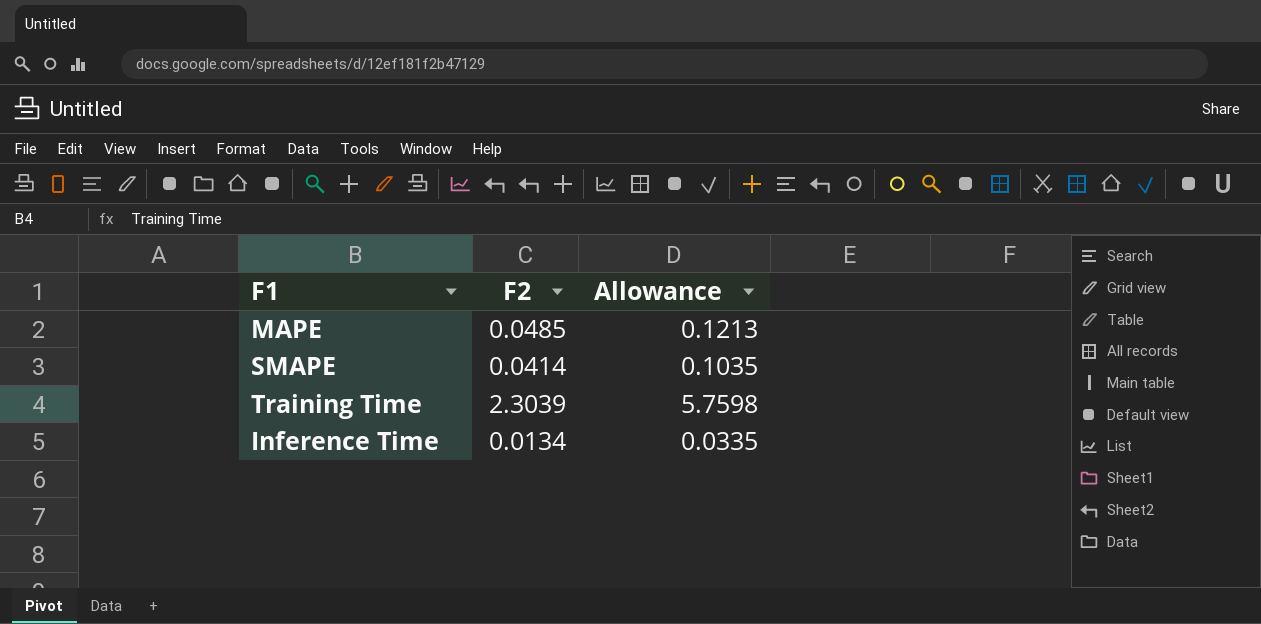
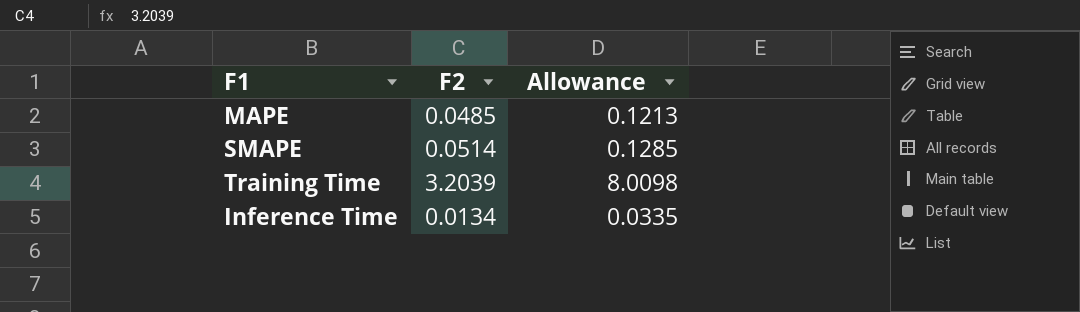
SMAPE | F2: 0.0414 -> 0.0514
SMAPE | Allowance: 0.1035 -> 0.1285
Training Time | F2: 2.3039 -> 3.2039
Training Time | Allowance: 5.7598 -> 8.0098

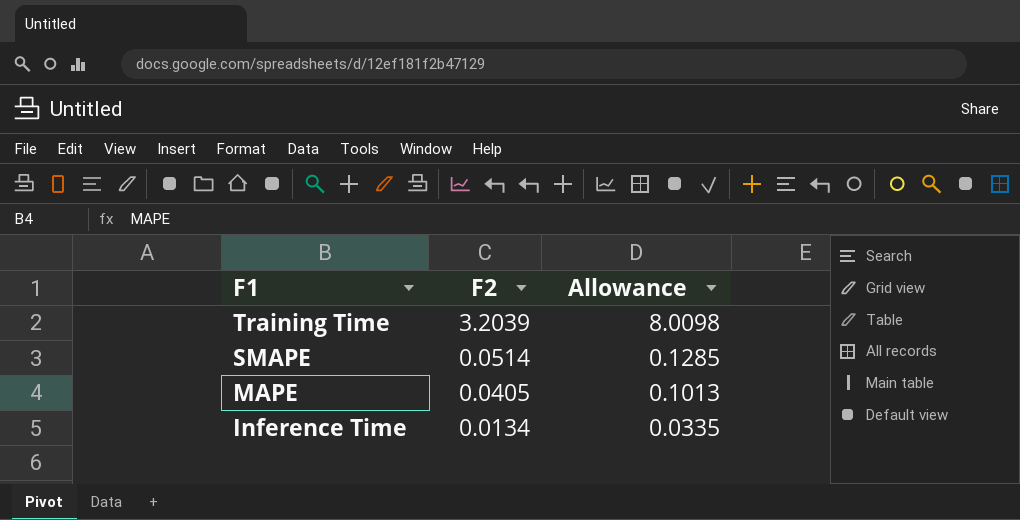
row order: none -> F1 descending
MAPE | F2: 0.0485 -> 0.0405
MAPE | Allowance: 0.1213 -> 0.1013

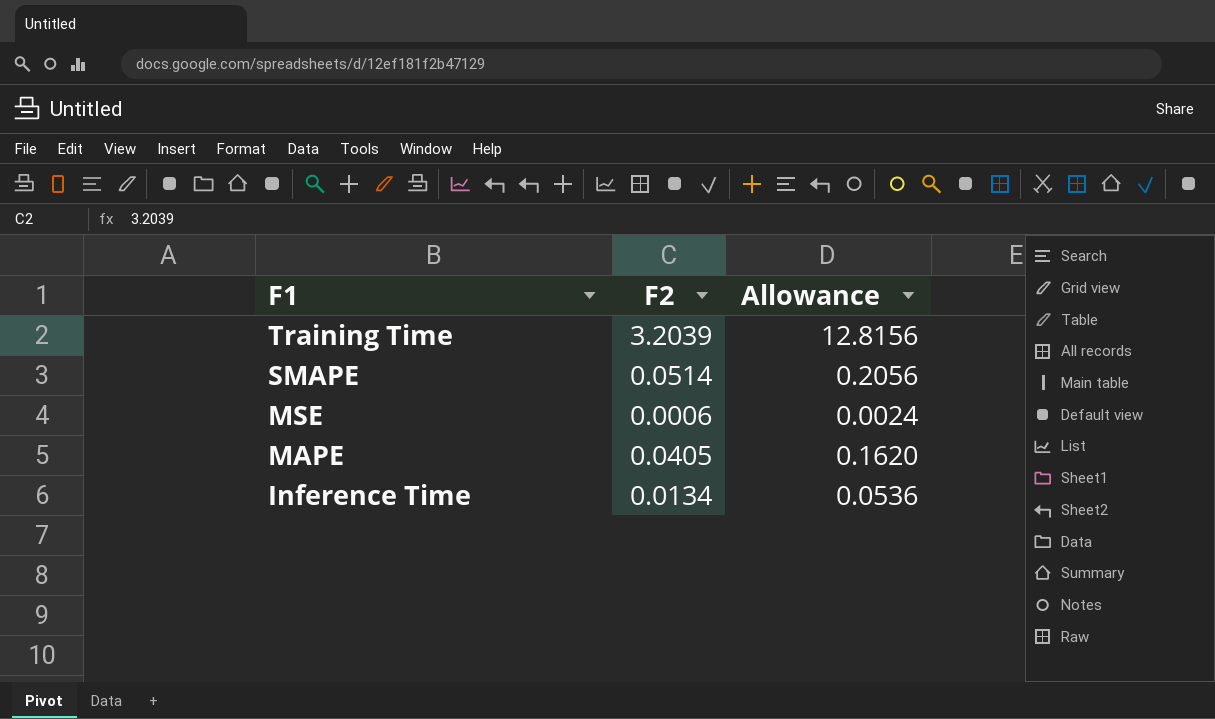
column Allowance | formula: [F2] * 2.5 -> [F2] * 4
row MSE: none -> 0.0006 | 0.0024

